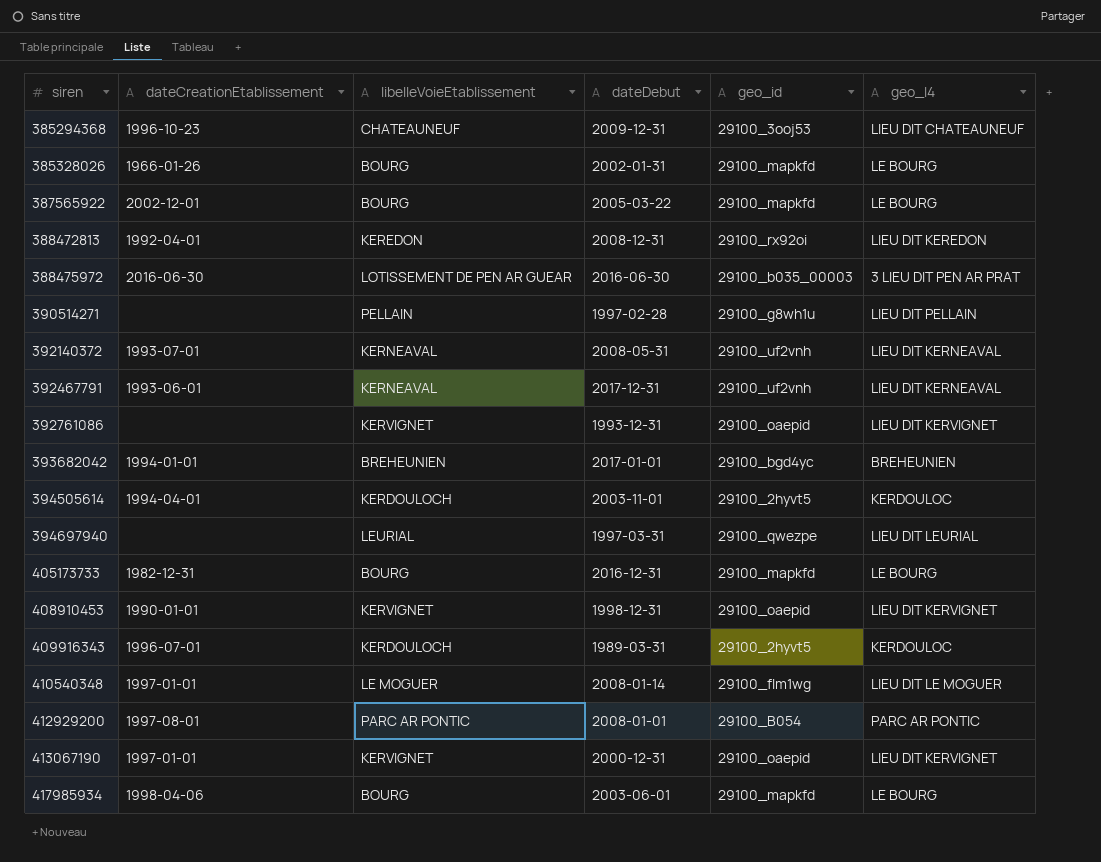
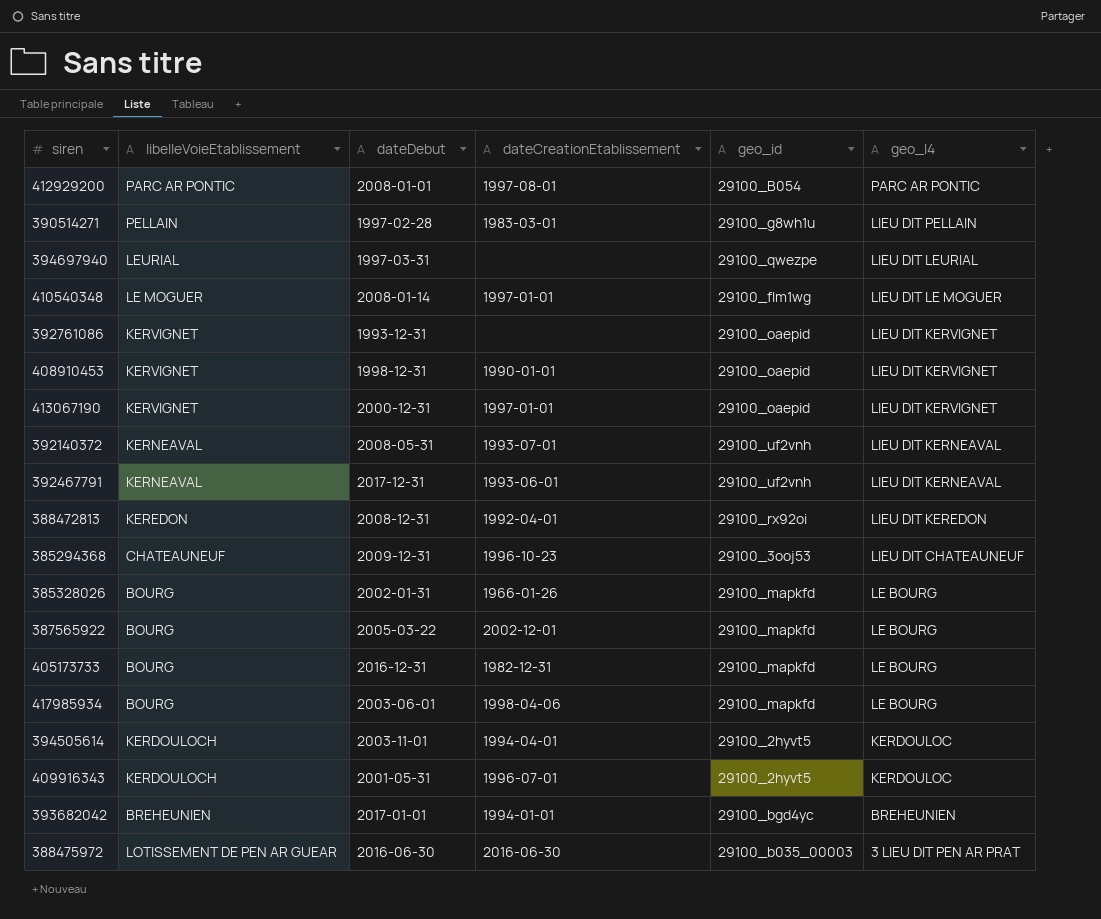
row order: siren ascending -> geo_l4 descending
column dateCreationEtablissement | position: 2 -> 4
390514271 | dateCreationEtablissement: none -> 1983-03-01
409916343 | dateDebut: 1989-03-31 -> 2001-05-31

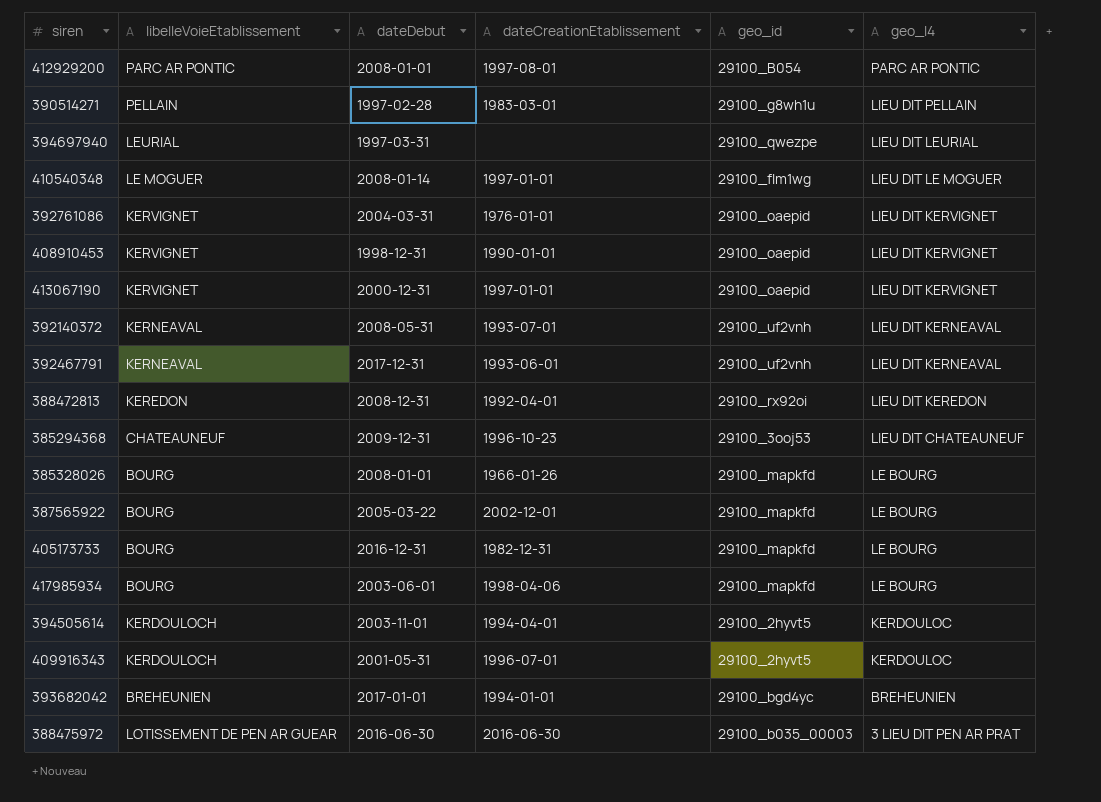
392761086 | dateDebut: 1993-12-31 -> 2004-03-31
392761086 | dateCreationEtablissement: none -> 1976-01-01
385328026 | dateDebut: 2002-01-31 -> 2008-01-01

